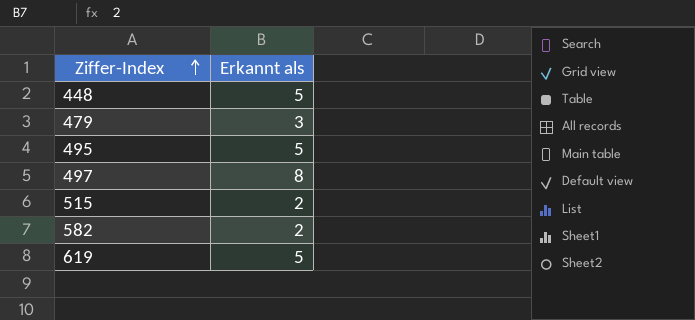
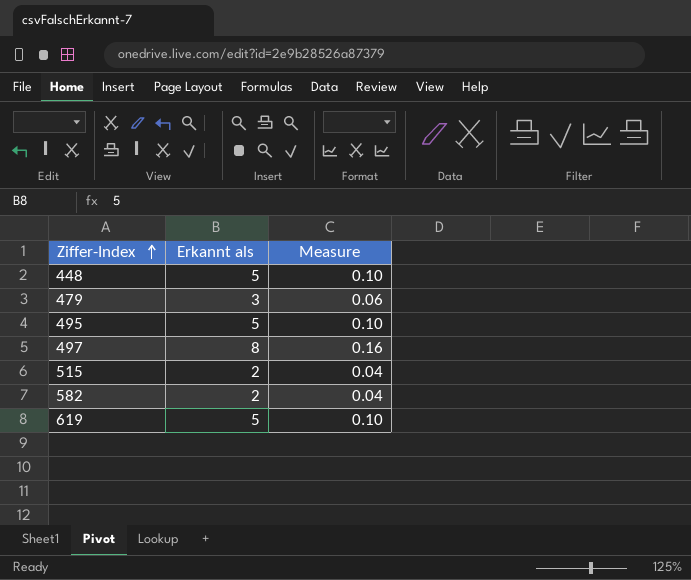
column Measure | formula: none -> [Erkannt als] * 0.02

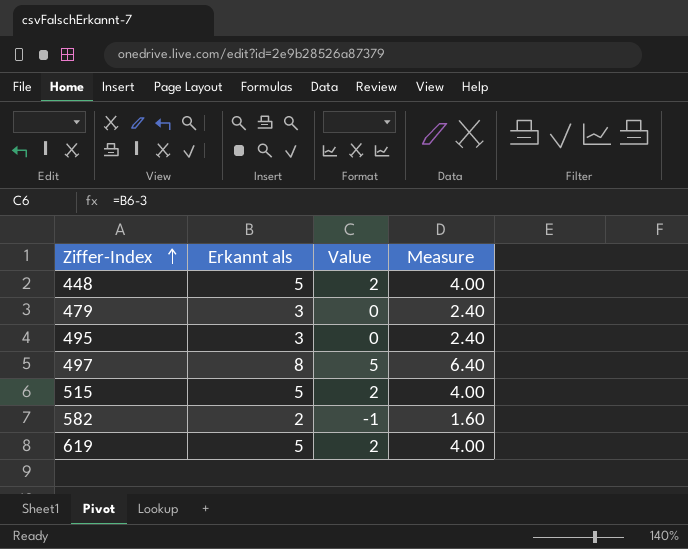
column Value | formula: none -> [Erkannt als] - 3
column Measure | formula: [Erkannt als] * 0.02 -> [Erkannt als] * 0.8
495 | Erkannt als: 5 -> 3
515 | Erkannt als: 2 -> 5

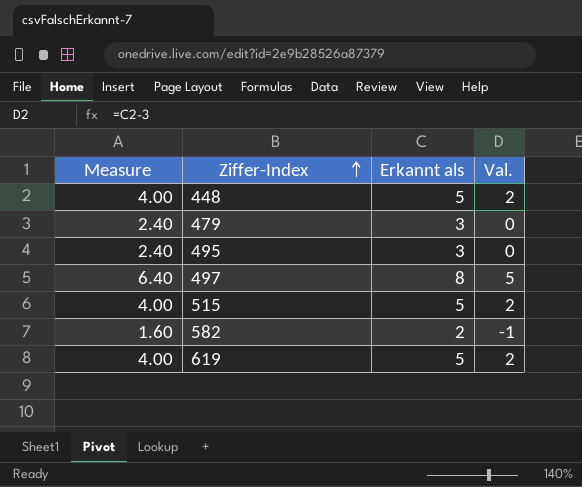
column Measure | position: 4 -> 1
column name: Value -> Val.

